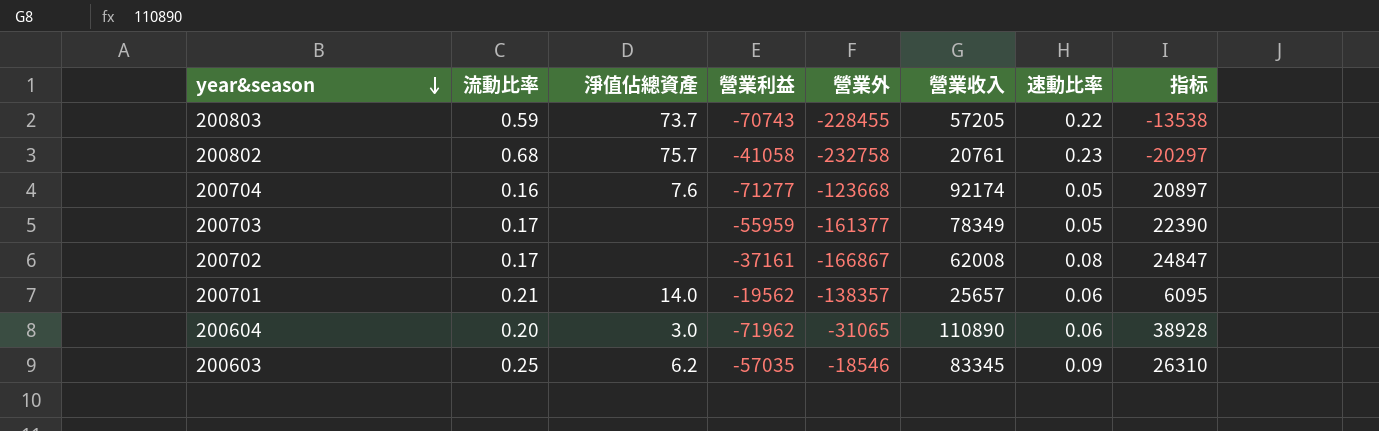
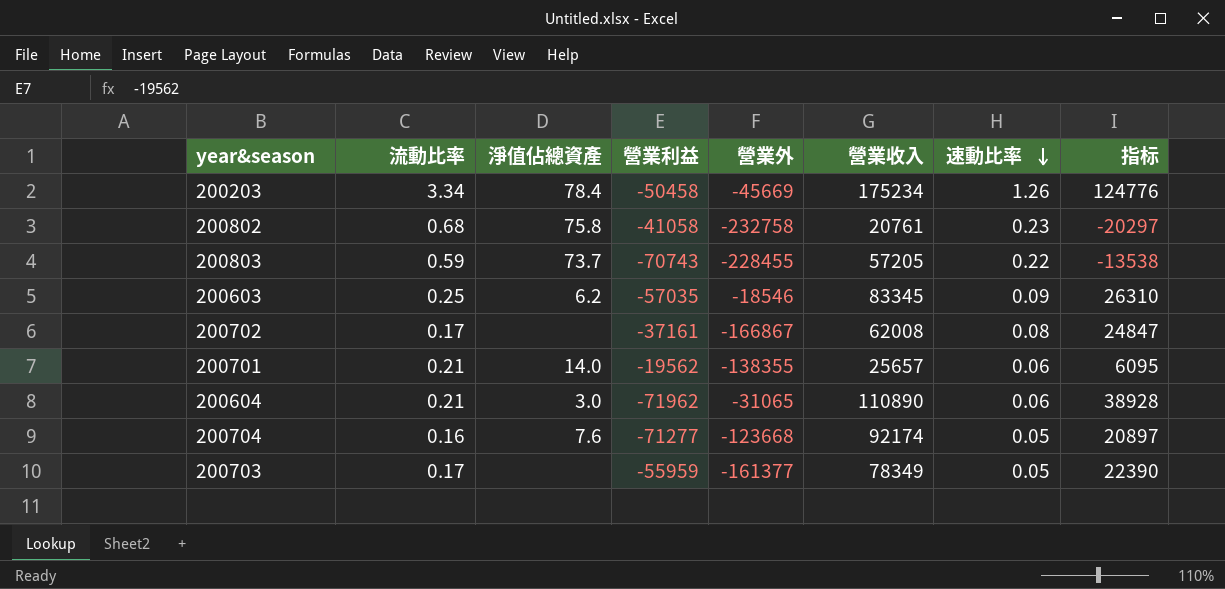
row order: year&season descending -> 速動比率 descending
row 200203: none -> 3.34 | 78.4 | -50458 | -45669 | 175234 | 1.26 | 124776
200802 | 淨值佔總資產: 75.7 -> 75.8
200701 | 營業外: -138357 -> -138355
200604 | 流動比率: 0.20 -> 0.21

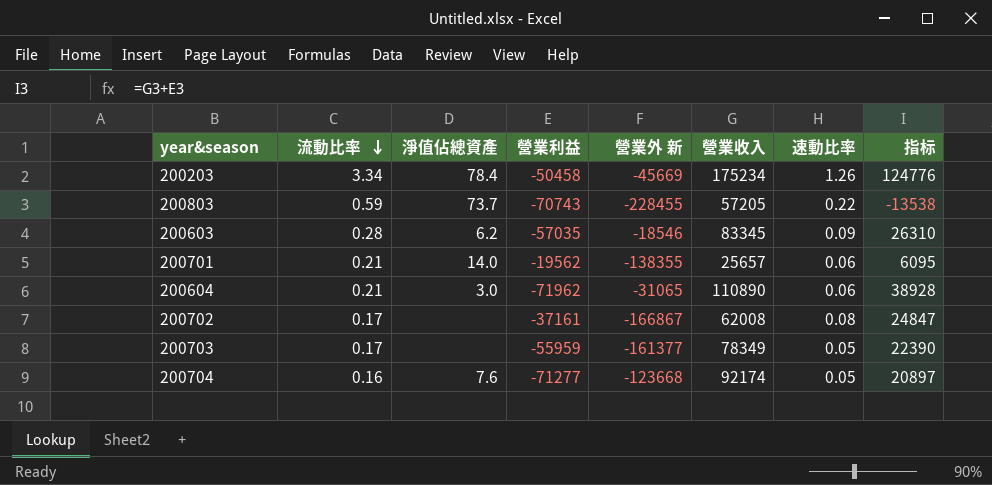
row order: 速動比率 descending -> 流動比率 descending
column name: 營業外 -> 營業外 新
row 200802: 0.68 | 75.8 | -41058 | -232758 | 20761 | 0.23 | -20297 -> none
200603 | 流動比率: 0.25 -> 0.28

